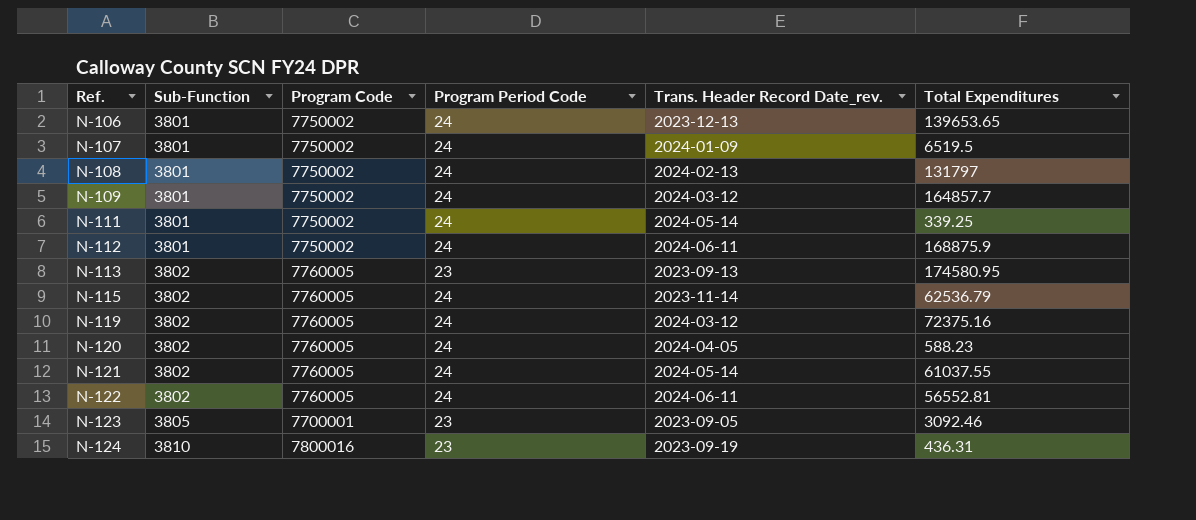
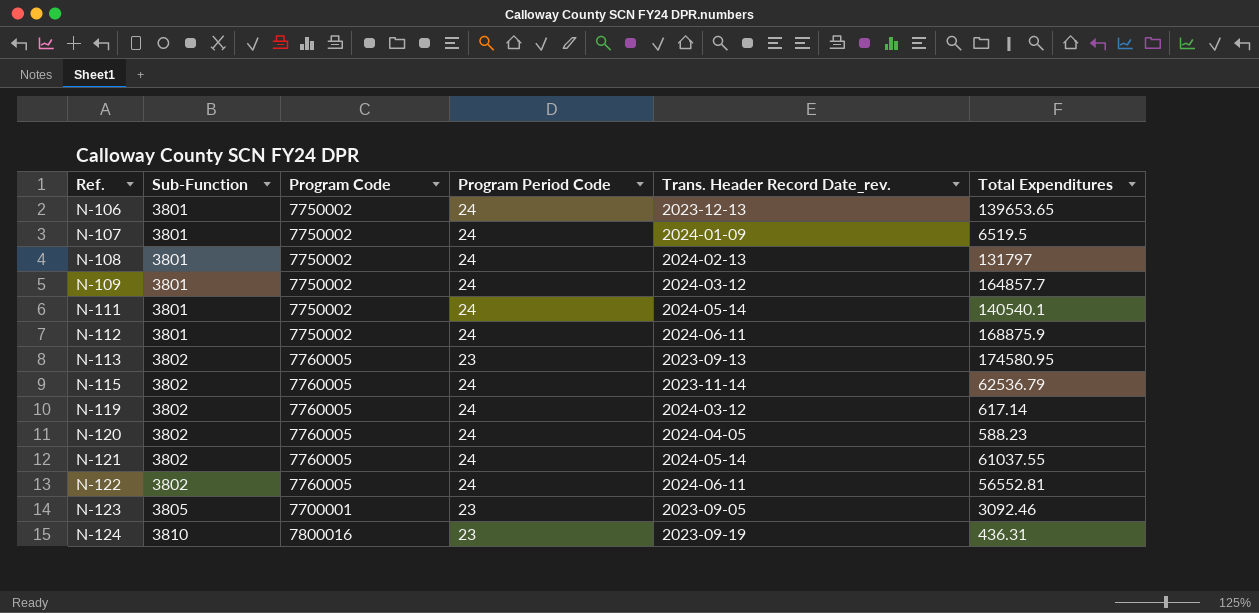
N-111 | Total Expenditures: 339.25 -> 140540.1
N-119 | Total Expenditures: 72375.16 -> 617.14

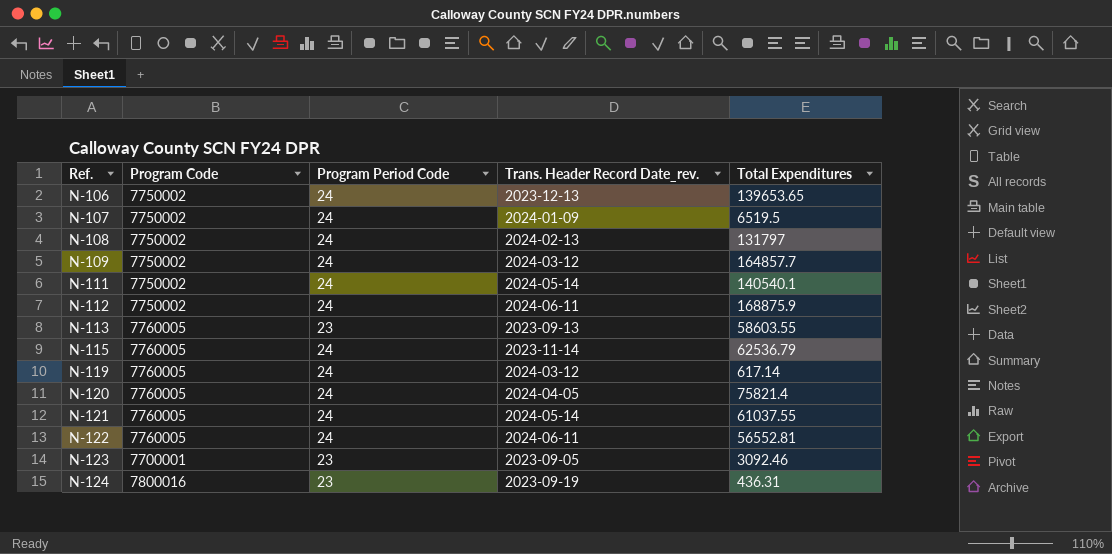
column Sub-Function | position: 2 -> none
N-113 | Total Expenditures: 174580.95 -> 58603.55
N-120 | Total Expenditures: 588.23 -> 75821.4

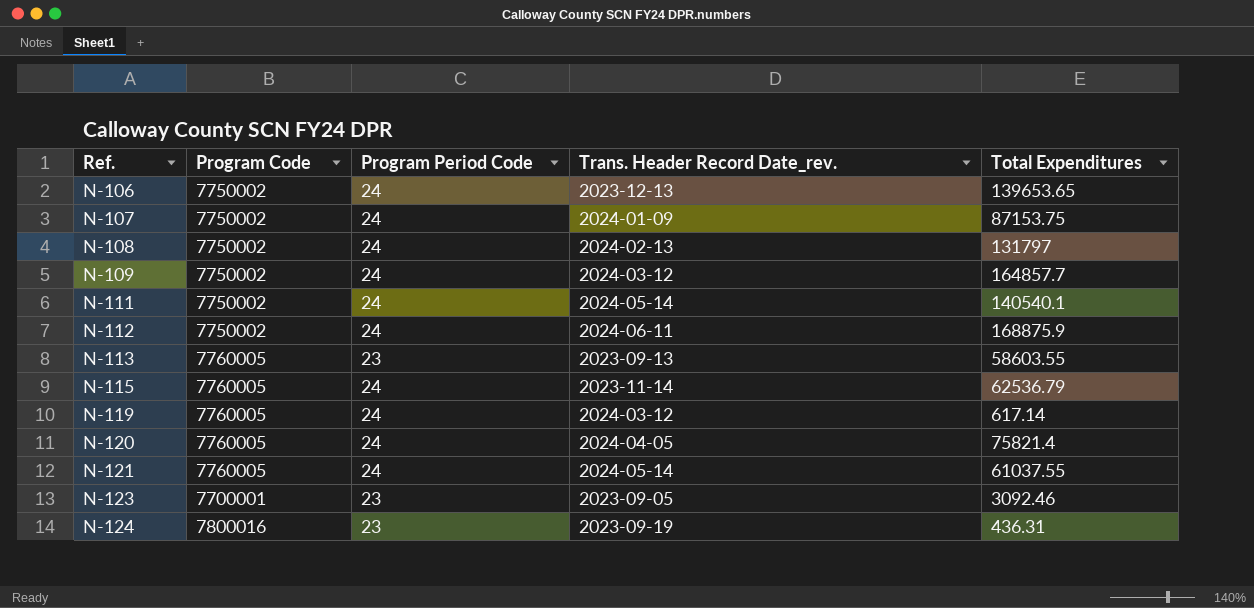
row N-122: 7760005 | 24 | 2024-06-11 | 56552.81 -> none
N-107 | Total Expenditures: 6519.5 -> 87153.75

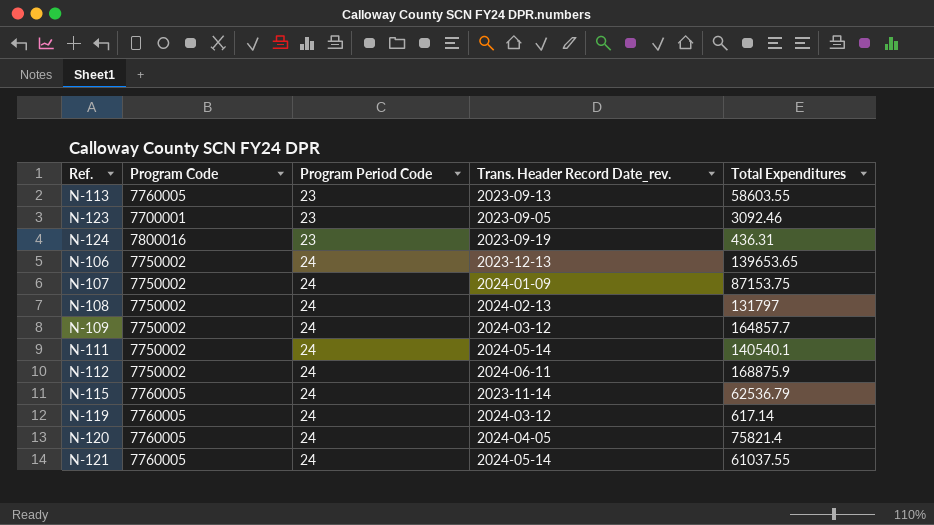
row order: Ref. ascending -> Program Period Code ascending

